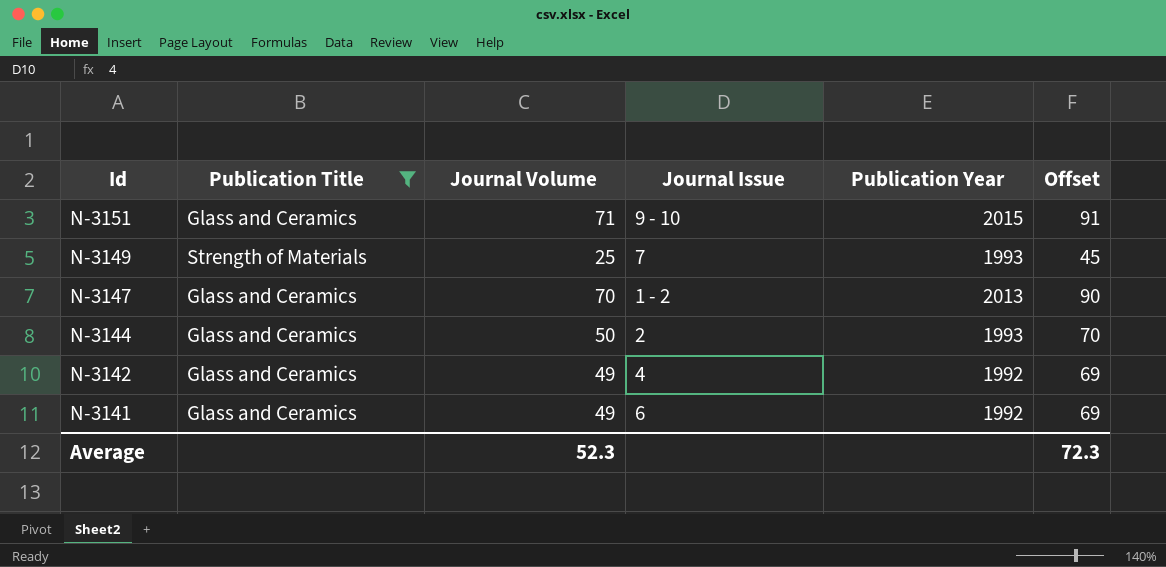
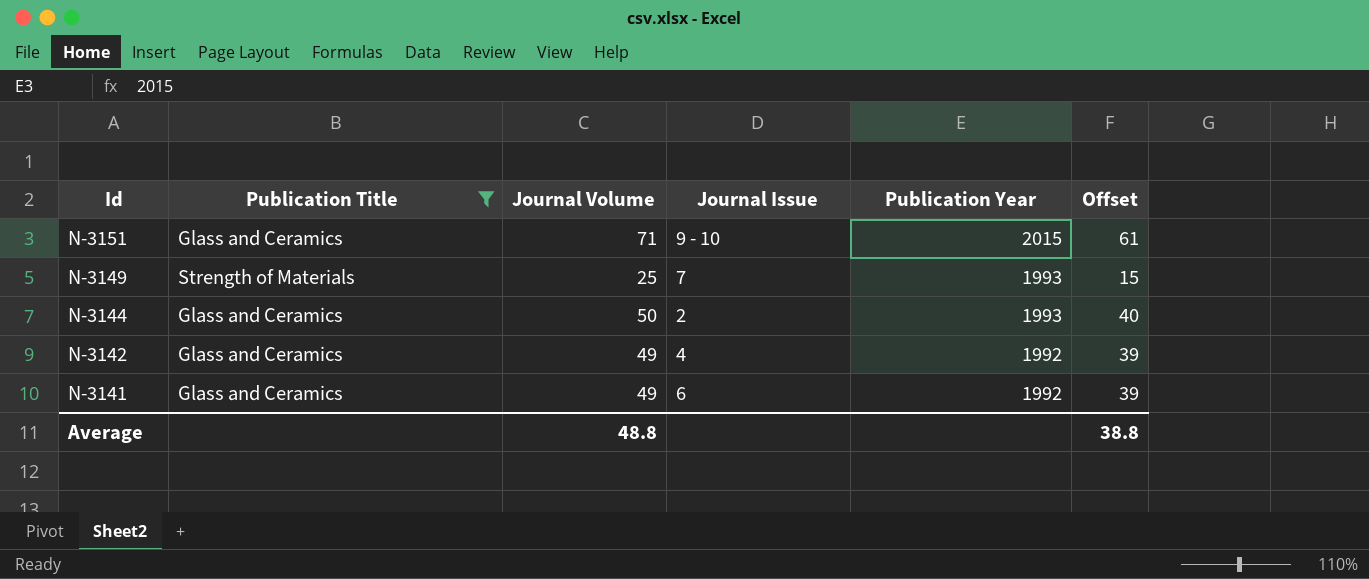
column Offset | formula: [Journal Volume] + 20 -> [Journal Volume] - 10
row N-3147: Glass and Ceramics | 70 | 1 - 2 | 2013 | 90 -> none
Average | Journal Volume: 52.3 -> 48.8
Average | Offset: 72.3 -> 38.8

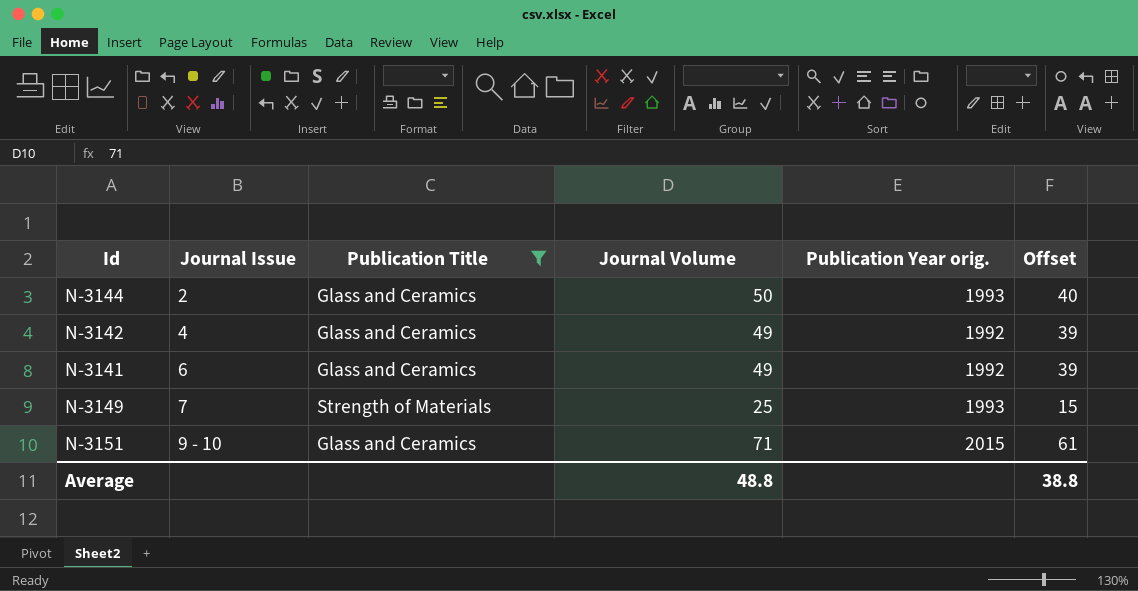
row order: Id descending -> Journal Issue ascending
column Journal Issue | position: 4 -> 2
column name: Publication Year -> Publication Year orig.

